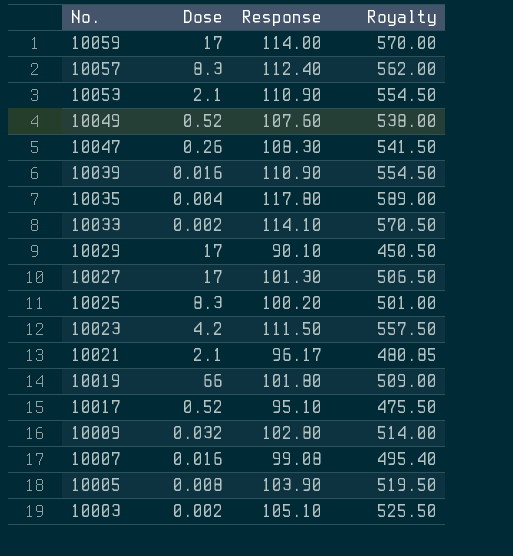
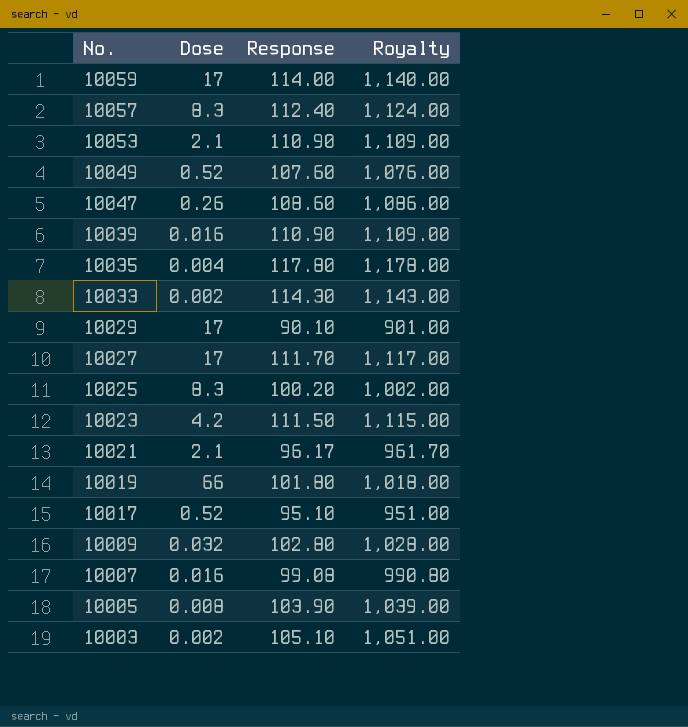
column Royalty | formula: [Response] * 5 -> [Response] * 10
10047 | Response: 108.30 -> 108.60
10033 | Response: 114.10 -> 114.30
10027 | Response: 101.30 -> 111.70

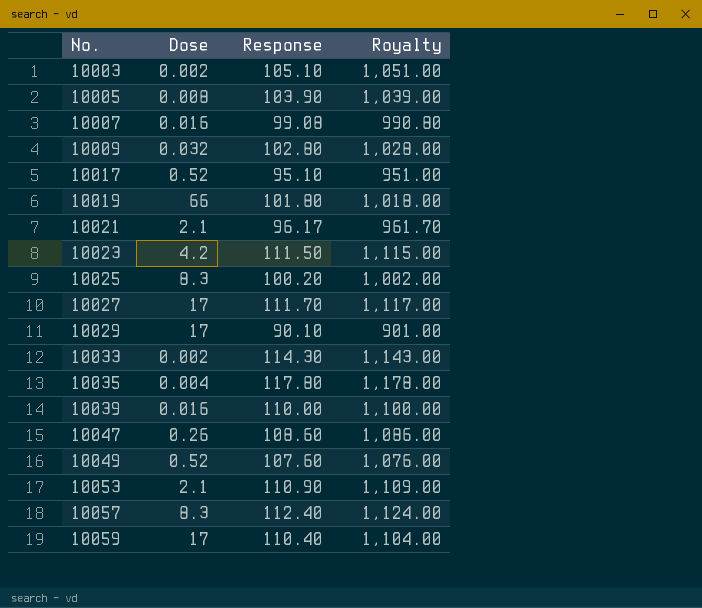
row order: No. descending -> No. ascending
10039 | Response: 110.90 -> 110.00
10039 | Royalty: 1,109.00 -> 1,100.00
10059 | Response: 114.00 -> 110.40
10059 | Royalty: 1,140.00 -> 1,104.00

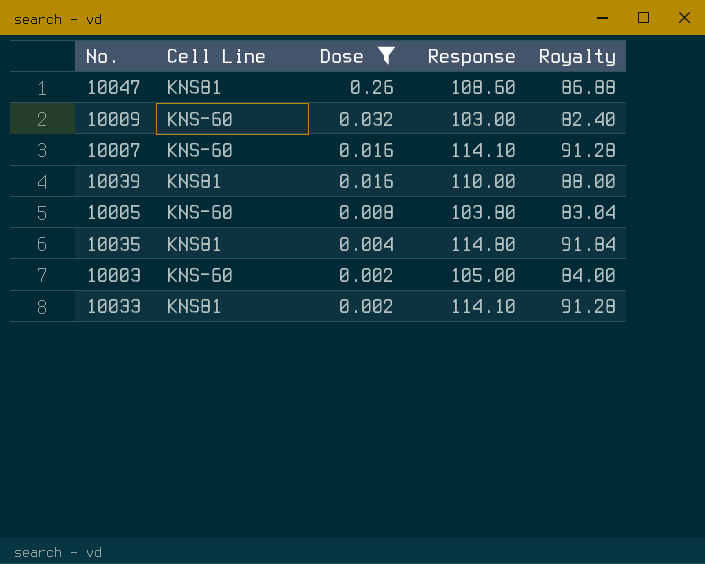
filter: none -> Dose <= 0.26
row order: No. ascending -> Dose descending
column Cell Line | position: none -> 2
column Royalty | formula: [Response] * 10 -> [Response] * 0.8
10009 | Response: 102.80 -> 103.00
10007 | Response: 99.08 -> 114.10
10005 | Response: 103.90 -> 103.80
10035 | Response: 117.80 -> 114.80
10003 | Response: 105.10 -> 105.00
10033 | Response: 114.30 -> 114.10

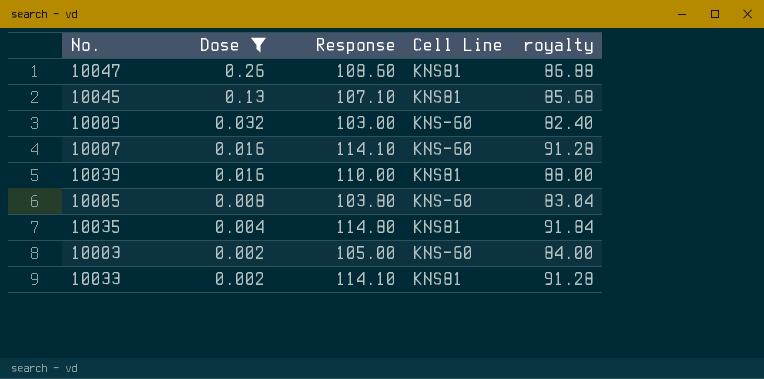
column Cell Line | position: 2 -> 4
column name: Royalty -> royalty
row 10045: none -> 0.13 | 107.10 | KNS81 | 85.68

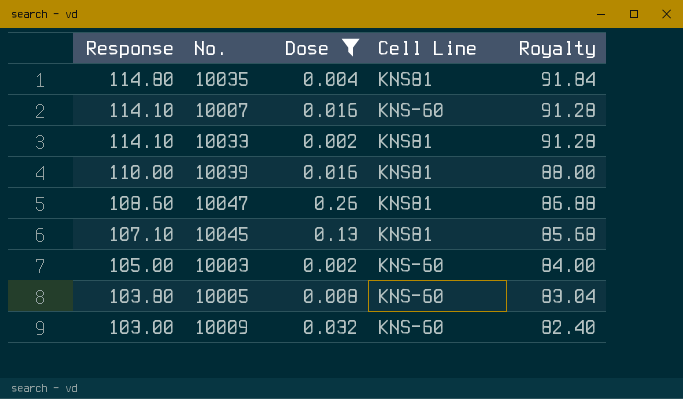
row order: Dose descending -> Response descending
column Response | position: 3 -> 1
column name: royalty -> Royalty

